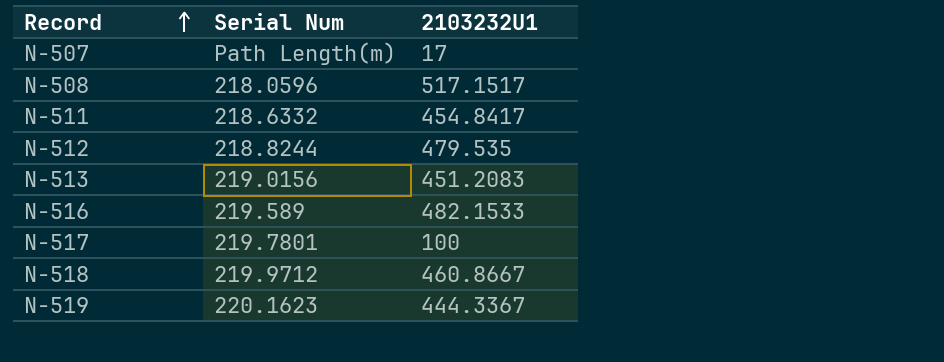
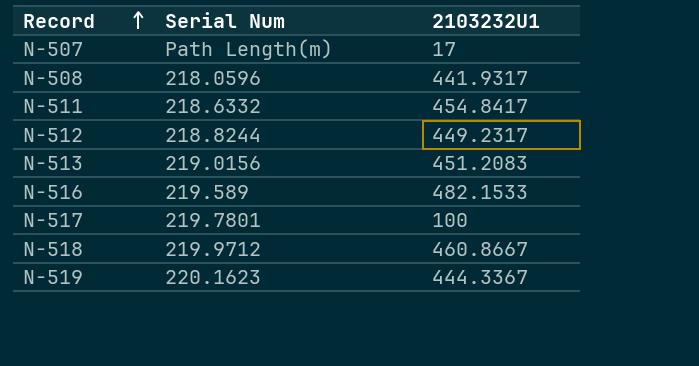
N-508 | 2103232U1: 517.1517 -> 441.9317
N-512 | 2103232U1: 479.535 -> 449.2317

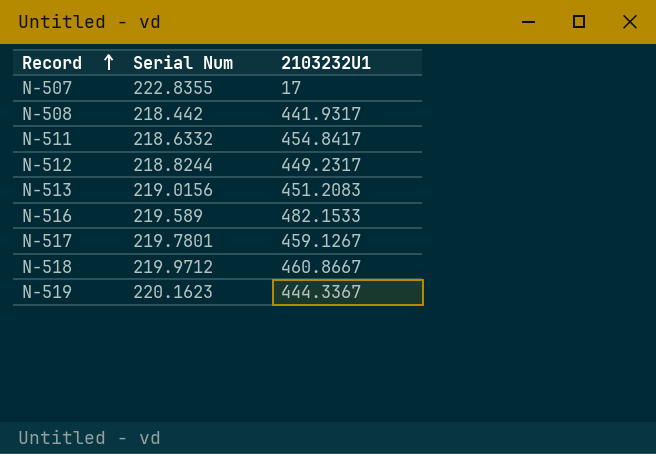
N-507 | Serial Num: Path Length(m) -> 222.8355
N-508 | Serial Num: 218.0596 -> 218.442
N-517 | 2103232U1: 100 -> 459.1267

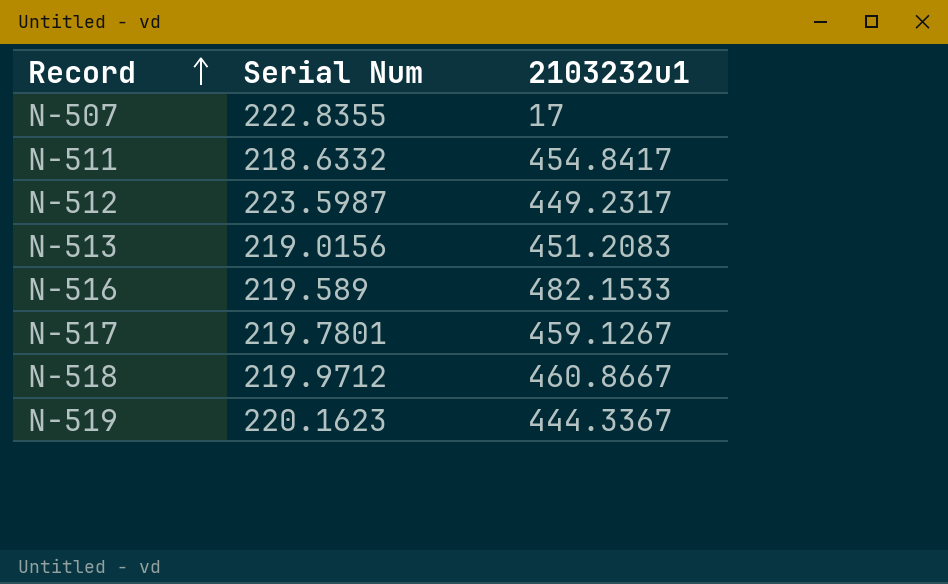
column name: 2103232U1 -> 2103232u1
row N-508: 218.442 | 441.9317 -> none
N-512 | Serial Num: 218.8244 -> 223.5987

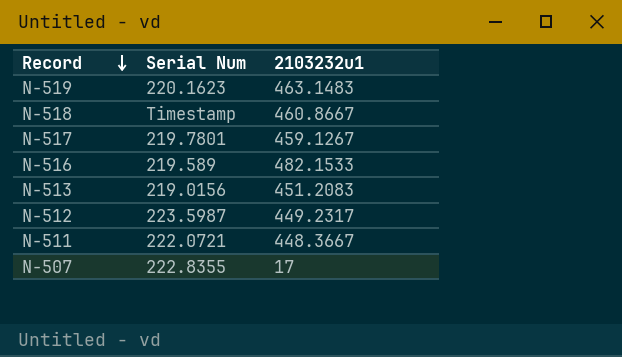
row order: Record ascending -> Record descending
N-519 | 2103232u1: 444.3367 -> 463.1483
N-518 | Serial Num: 219.9712 -> Timestamp
N-511 | Serial Num: 218.6332 -> 222.0721
N-511 | 2103232u1: 454.8417 -> 448.3667

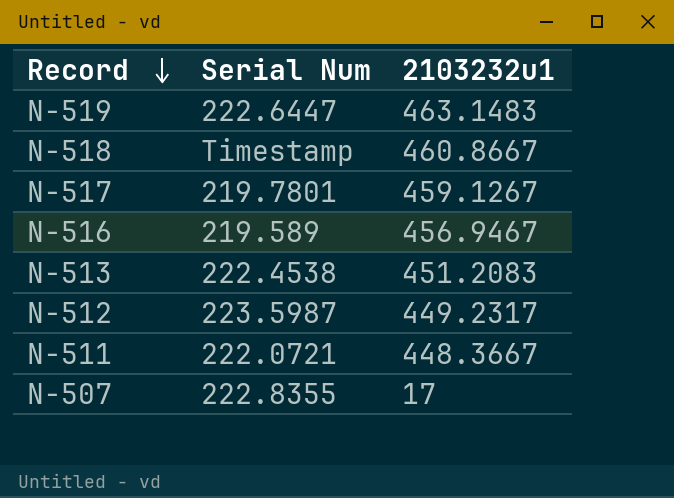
N-519 | Serial Num: 220.1623 -> 222.6447
N-516 | 2103232u1: 482.1533 -> 456.9467
N-513 | Serial Num: 219.0156 -> 222.4538

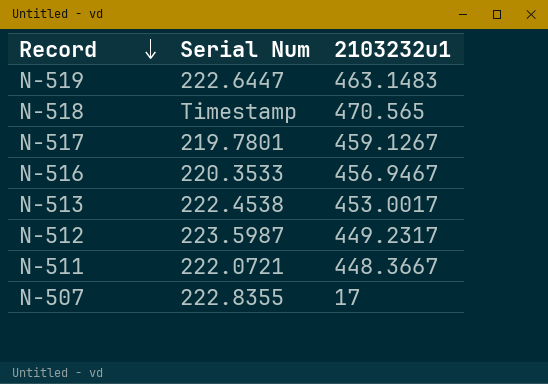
N-518 | 2103232u1: 460.8667 -> 470.565
N-516 | Serial Num: 219.589 -> 220.3533
N-513 | 2103232u1: 451.2083 -> 453.0017

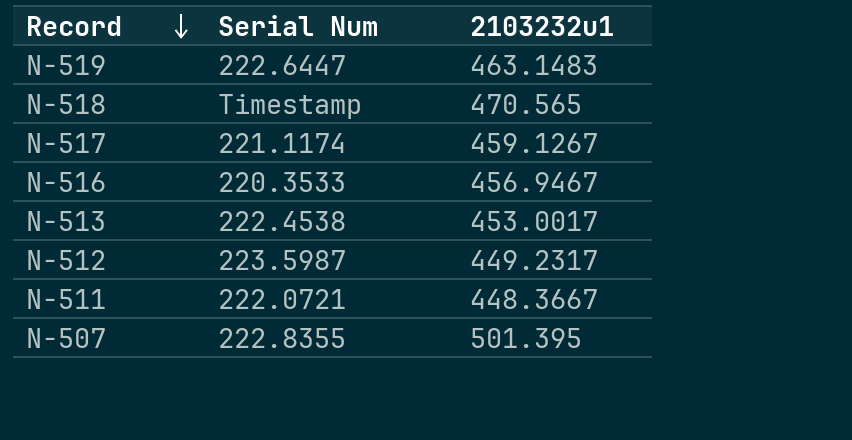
N-517 | Serial Num: 219.7801 -> 221.1174
N-507 | 2103232u1: 17 -> 501.395

